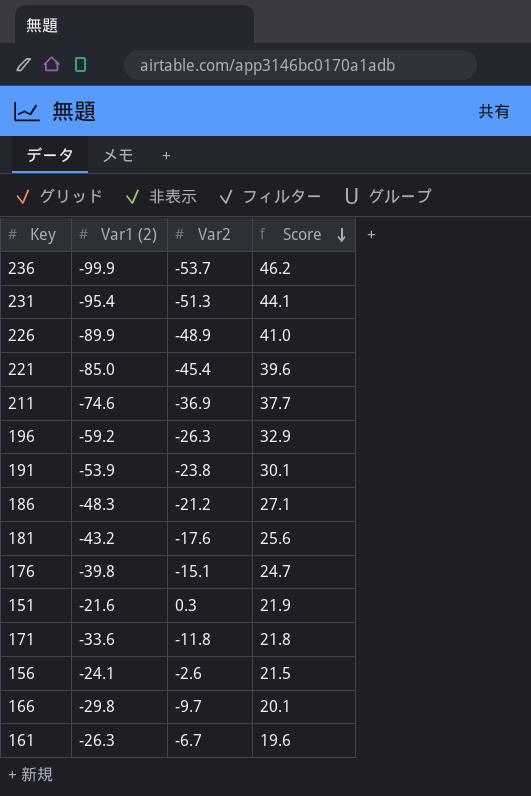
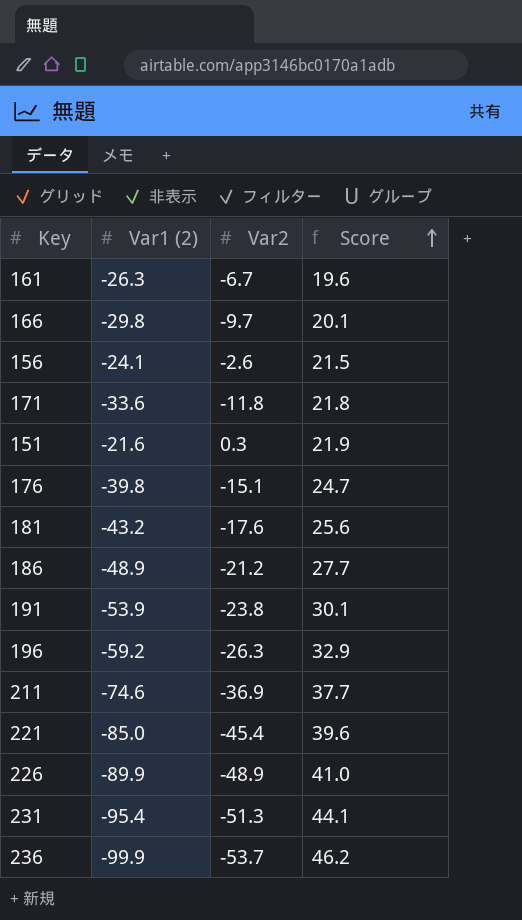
row order: Score descending -> Score ascending
186 | Var1 (2): -48.3 -> -48.9
186 | Score: 27.1 -> 27.7

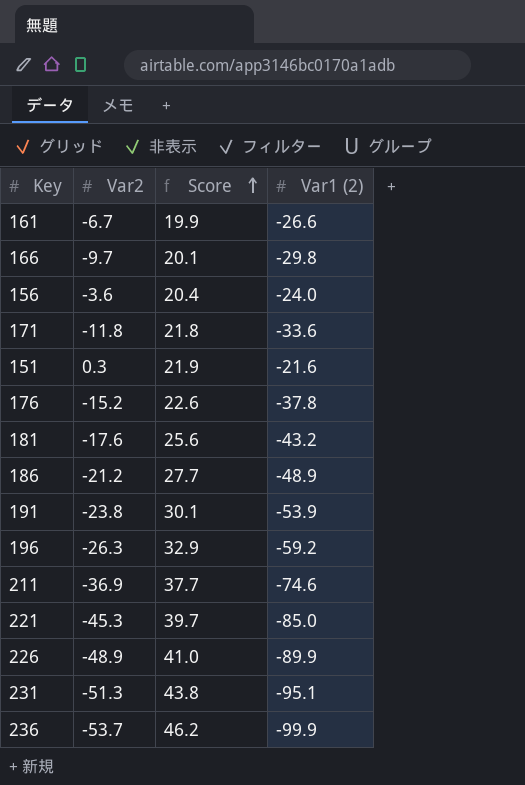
column Var1 (2) | position: 2 -> 4
161 | Score: 19.6 -> 19.9
161 | Var1 (2): -26.3 -> -26.6
156 | Var2: -2.6 -> -3.6
156 | Score: 21.5 -> 20.4
156 | Var1 (2): -24.1 -> -24.0
176 | Var2: -15.1 -> -15.2
176 | Score: 24.7 -> 22.6
176 | Var1 (2): -39.8 -> -37.8
221 | Var2: -45.4 -> -45.3
221 | Score: 39.6 -> 39.7
231 | Score: 44.1 -> 43.8
231 | Var1 (2): -95.4 -> -95.1

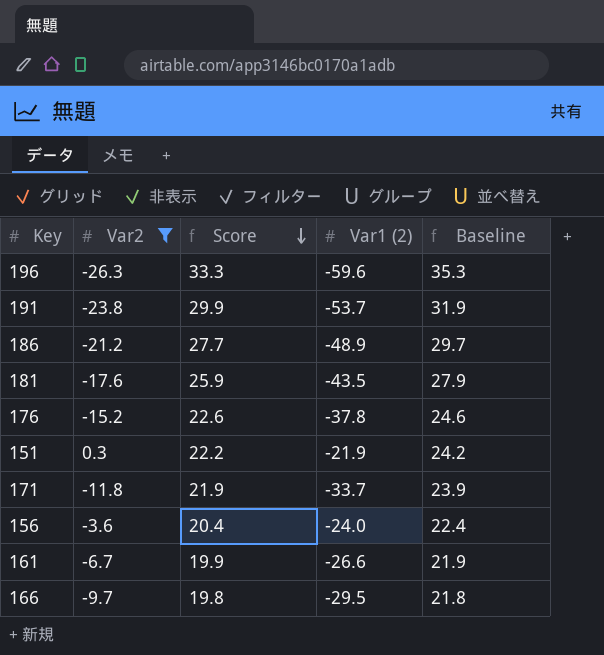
filter: none -> Var2 >= -26.3
row order: Score ascending -> Score descending
column Baseline | formula: none -> [Score] + 2
196 | Score: 32.9 -> 33.3
196 | Var1 (2): -59.2 -> -59.6
191 | Score: 30.1 -> 29.9
191 | Var1 (2): -53.9 -> -53.7
181 | Score: 25.6 -> 25.9
181 | Var1 (2): -43.2 -> -43.5
151 | Score: 21.9 -> 22.2
151 | Var1 (2): -21.6 -> -21.9
171 | Score: 21.8 -> 21.9
171 | Var1 (2): -33.6 -> -33.7
166 | Score: 20.1 -> 19.8
166 | Var1 (2): -29.8 -> -29.5

